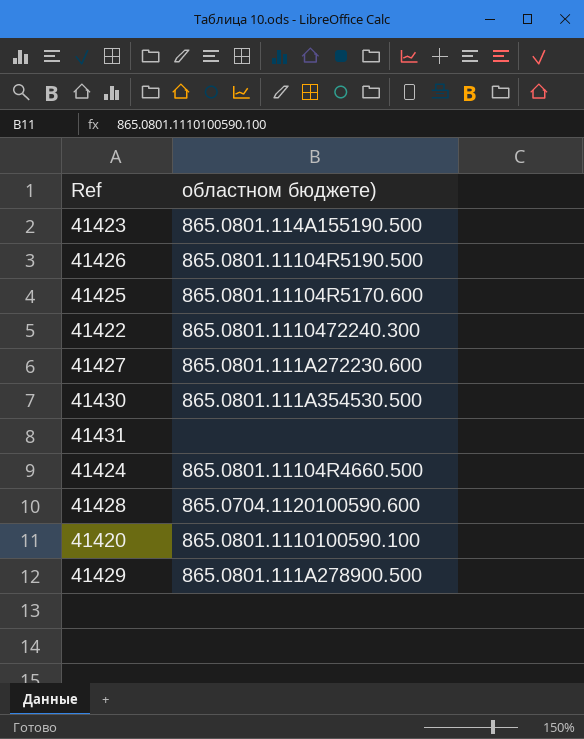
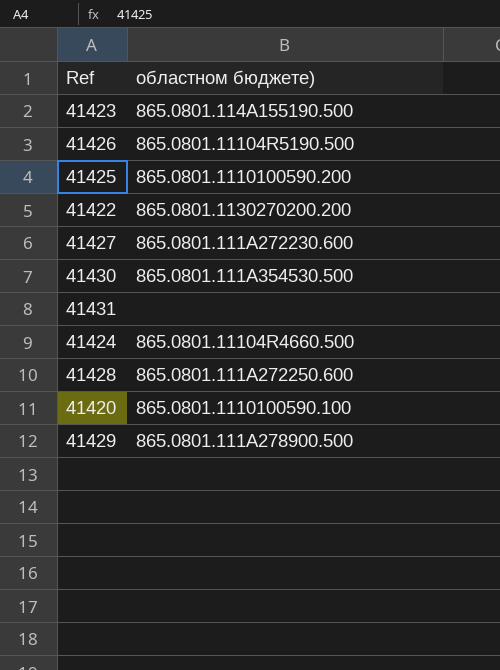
41425 | областном бюджете): 865.0801.11104R5170.600 -> 865.0801.1110100590.200
41422 | областном бюджете): 865.0801.1110472240.300 -> 865.0801.1130270200.200
41428 | областном бюджете): 865.0704.1120100590.600 -> 865.0801.111A272250.600

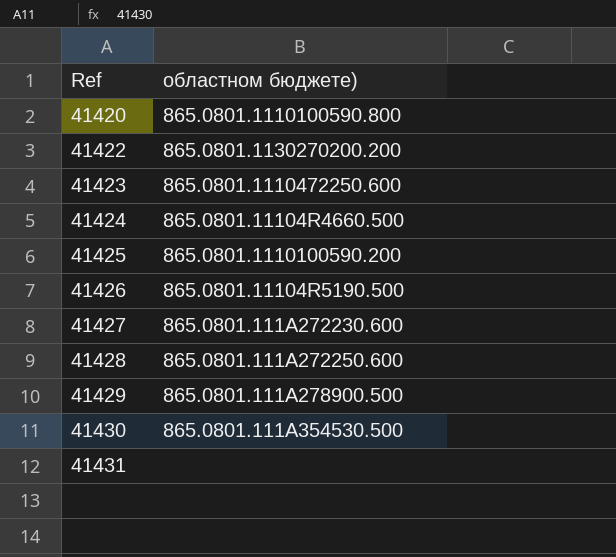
row order: none -> Ref ascending
41420 | областном бюджете): 865.0801.1110100590.100 -> 865.0801.1110100590.800
41423 | областном бюджете): 865.0801.114А155190.500 -> 865.0801.1110472250.600

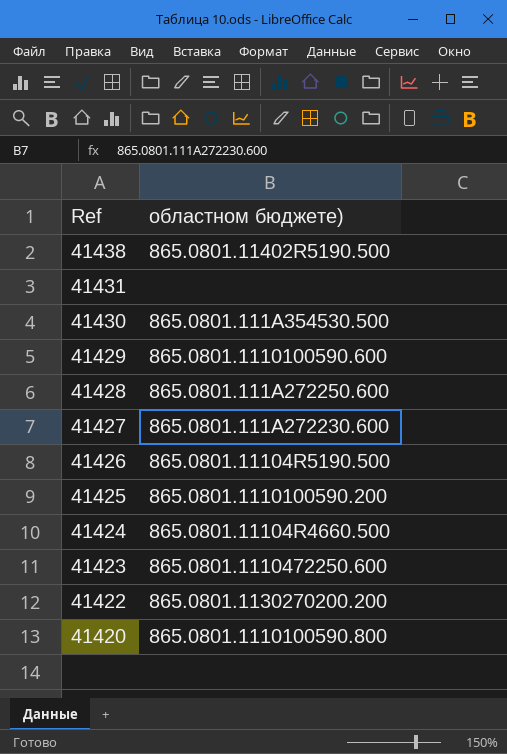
row order: Ref ascending -> Ref descending
row 41438: none -> 865.0801.11402R5190.500
41429 | областном бюджете): 865.0801.111A278900.500 -> 865.0801.1110100590.600

